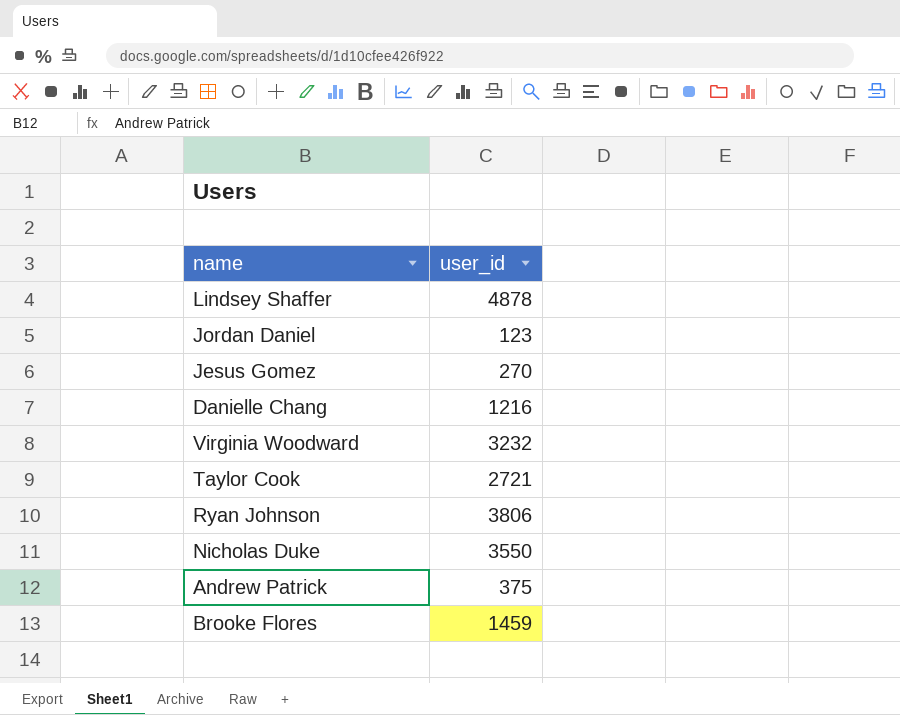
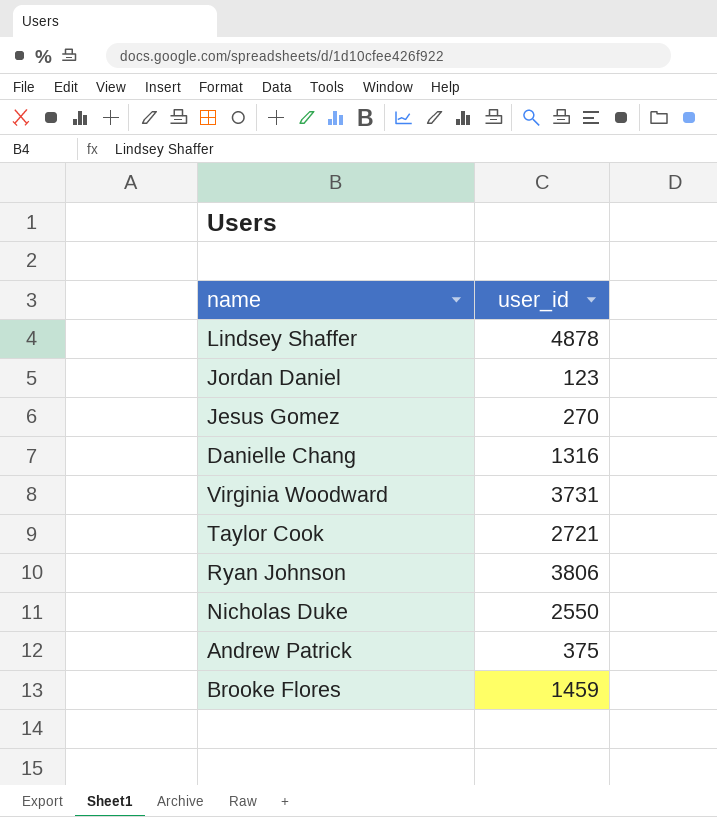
Danielle Chang | user_id: 1216 -> 1316
Virginia Woodward | user_id: 3232 -> 3731
Nicholas Duke | user_id: 3550 -> 2550

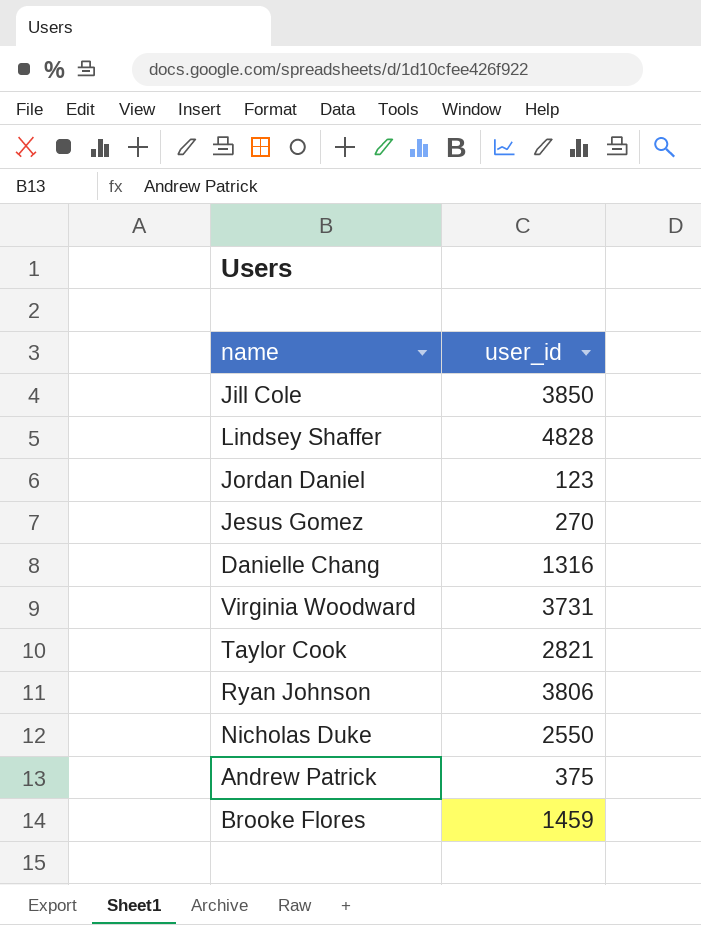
row Jill Cole: none -> 3850
Lindsey Shaffer | user_id: 4878 -> 4828
Taylor Cook | user_id: 2721 -> 2821

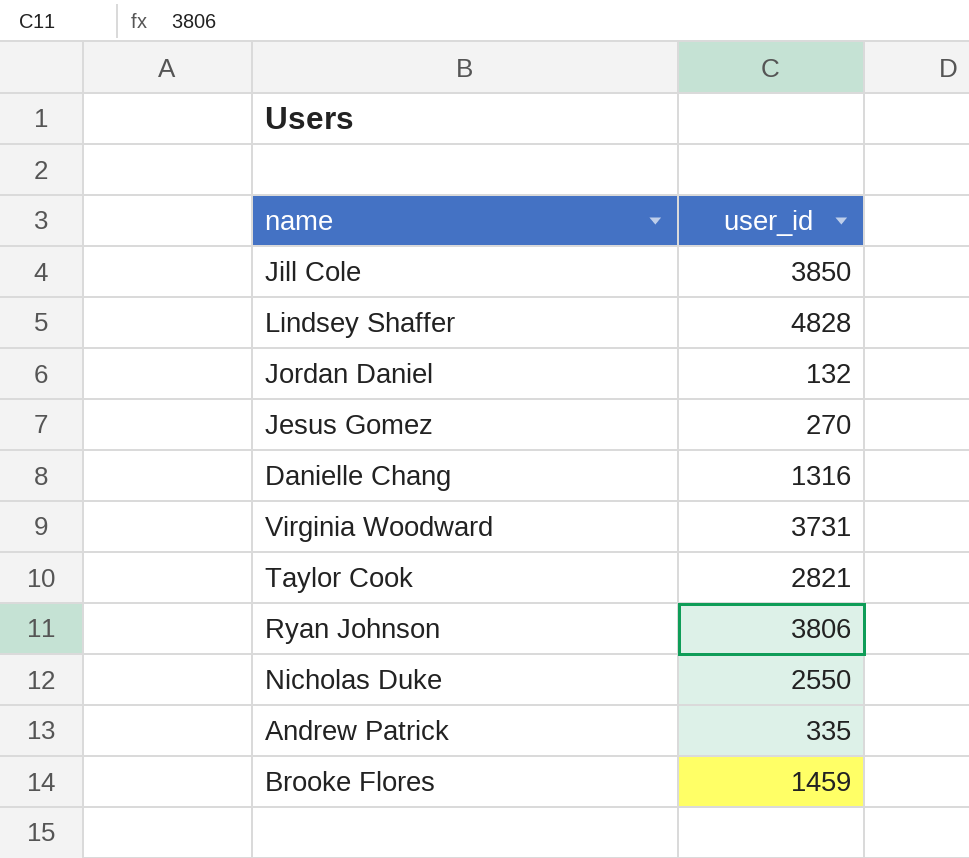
Jordan Daniel | user_id: 123 -> 132
Andrew Patrick | user_id: 375 -> 335

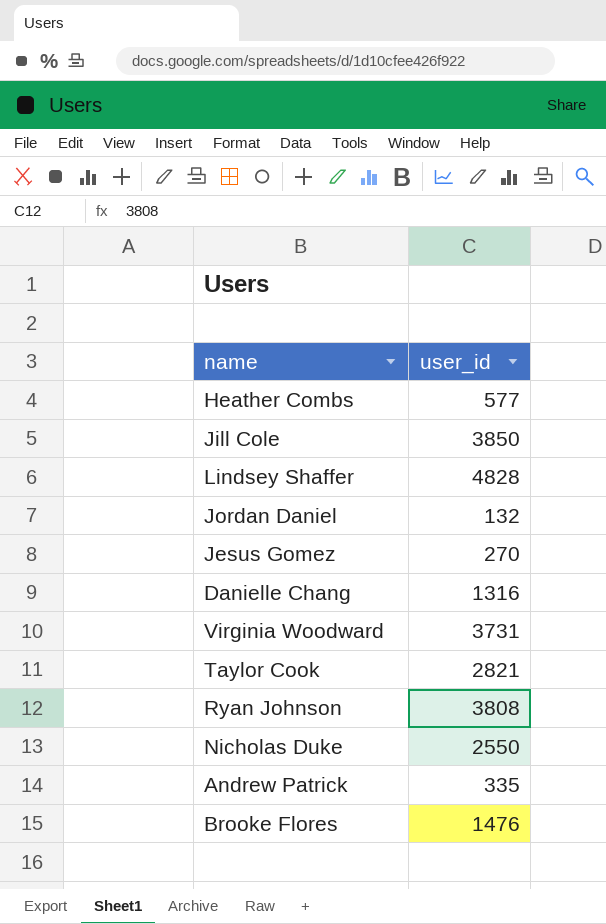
row Heather Combs: none -> 577
Ryan Johnson | user_id: 3806 -> 3808
Brooke Flores | user_id: 1459 -> 1476

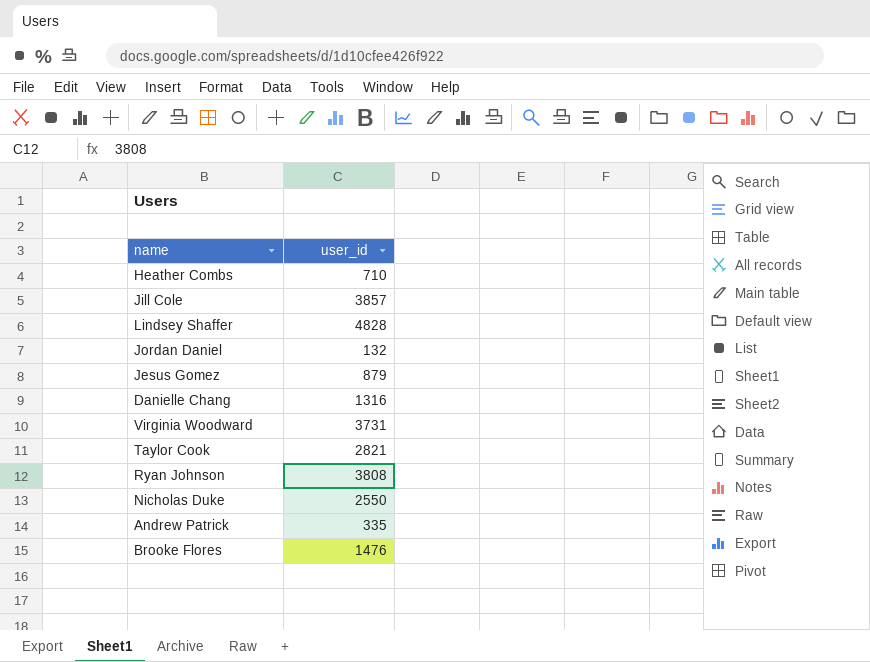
Heather Combs | user_id: 577 -> 710
Jill Cole | user_id: 3850 -> 3857
Jesus Gomez | user_id: 270 -> 879

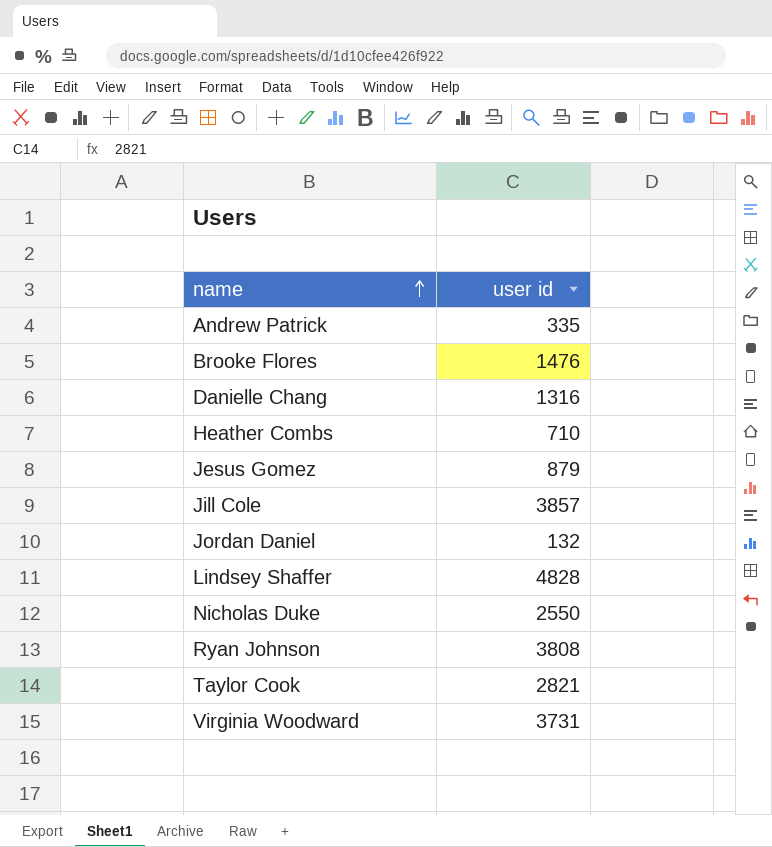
row order: none -> name ascending
column name: user_id -> user id

